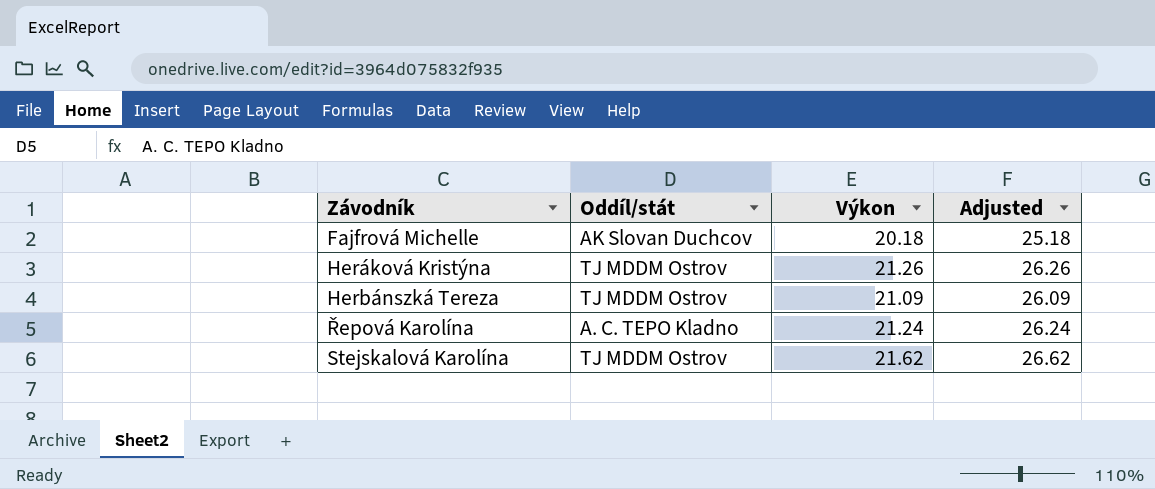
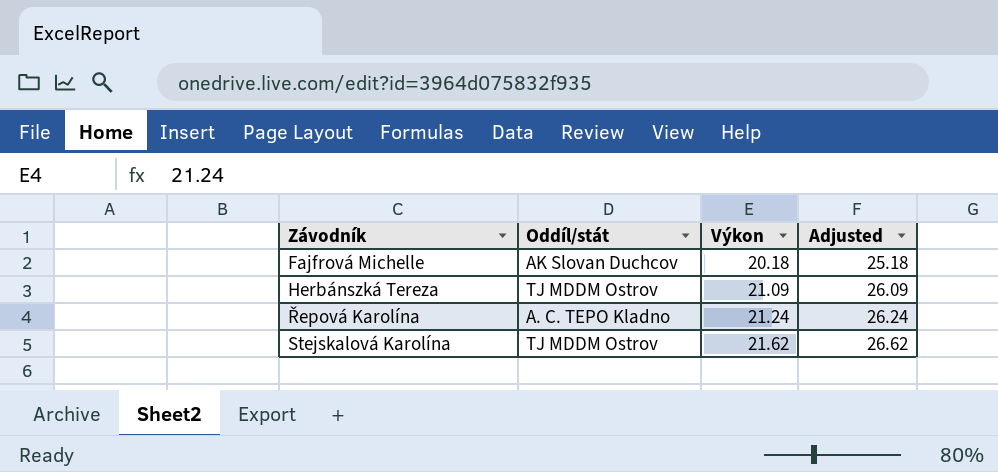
row Heráková Kristýna: TJ MDDM Ostrov | 21.26 | 26.26 -> none

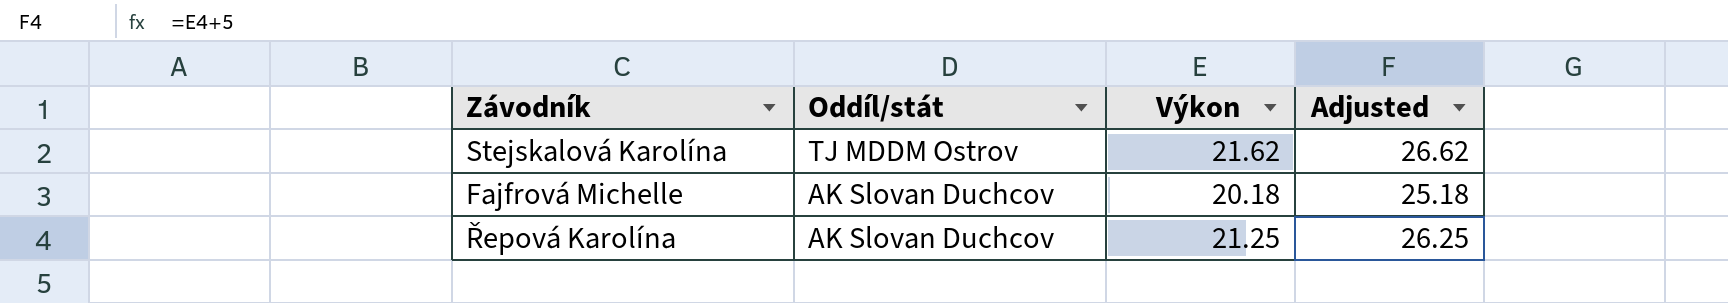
row order: Závodník ascending -> Oddíl/stát descending
row Herbánszká Tereza: TJ MDDM Ostrov | 21.09 | 26.09 -> none
Řepová Karolína | Oddíl/stát: A. C. TEPO Kladno -> AK Slovan Duchcov
Řepová Karolína | Výkon: 21.24 -> 21.25
Řepová Karolína | Adjusted: 26.24 -> 26.25

